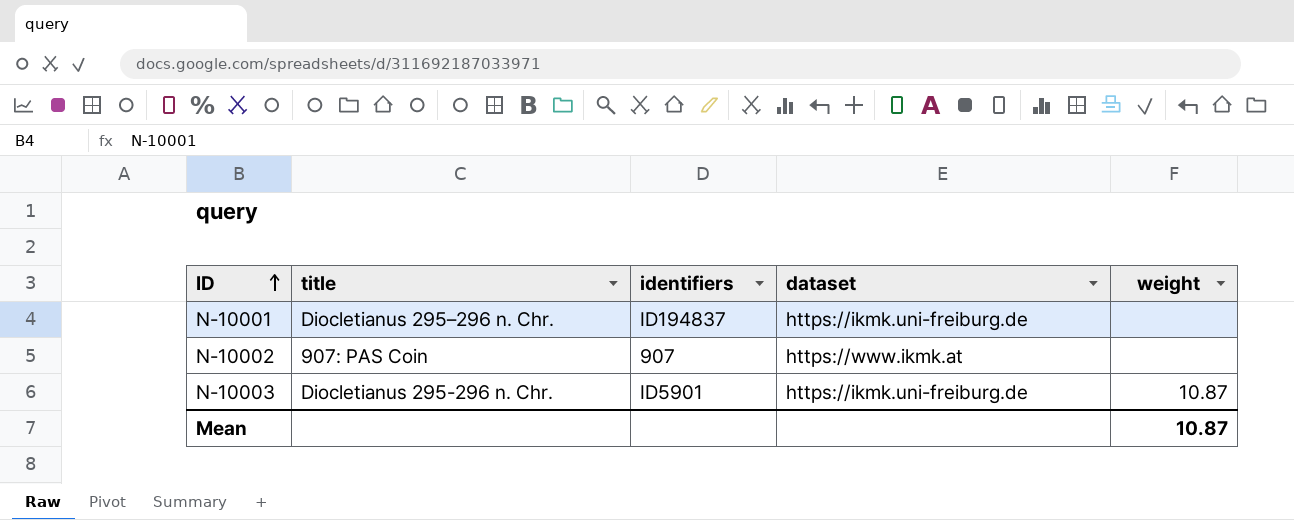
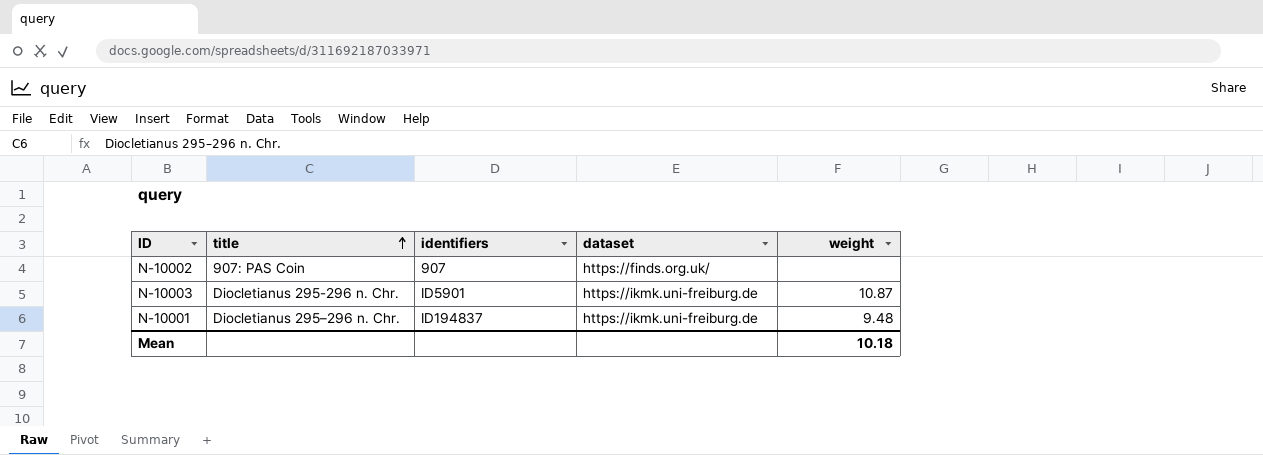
row order: ID ascending -> title ascending
N-10002 | dataset: https://www.ikmk.at -> https://finds.org.uk/
N-10001 | weight: none -> 9.48
Mean | weight: 10.87 -> 10.18

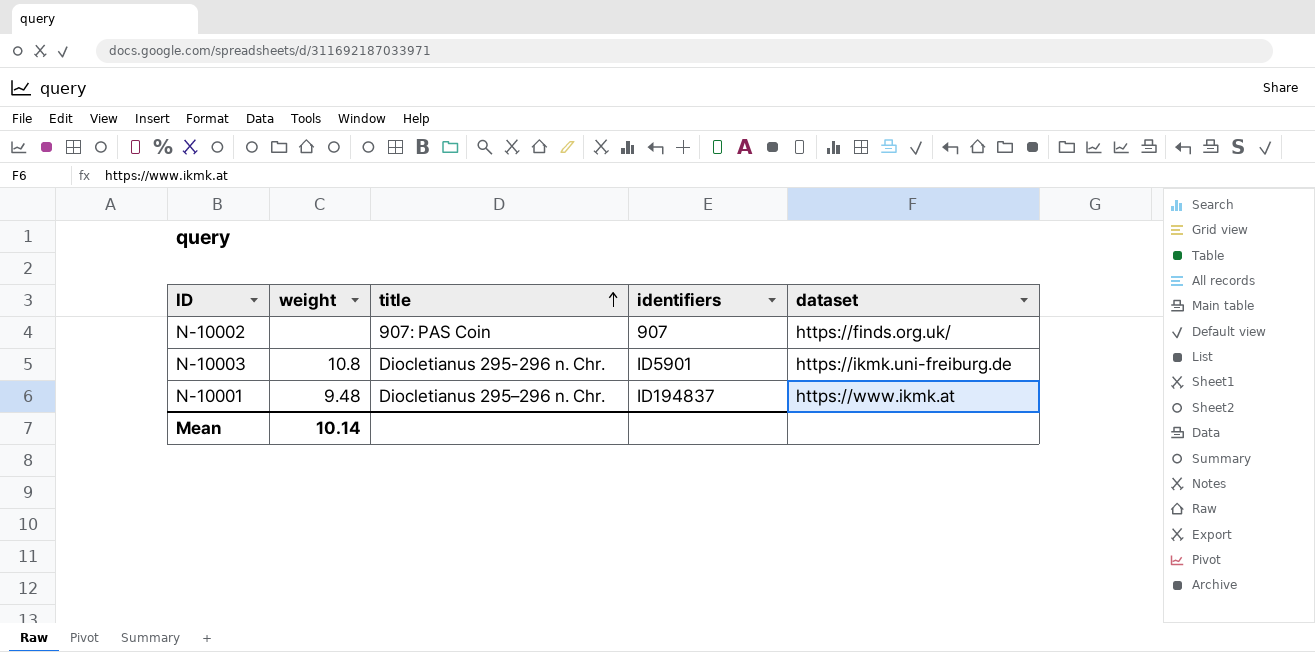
column weight | position: 5 -> 2
N-10003 | weight: 10.87 -> 10.8
N-10001 | dataset: https://ikmk.uni-freiburg.de -> https://www.ikmk.at
Mean | weight: 10.18 -> 10.14

